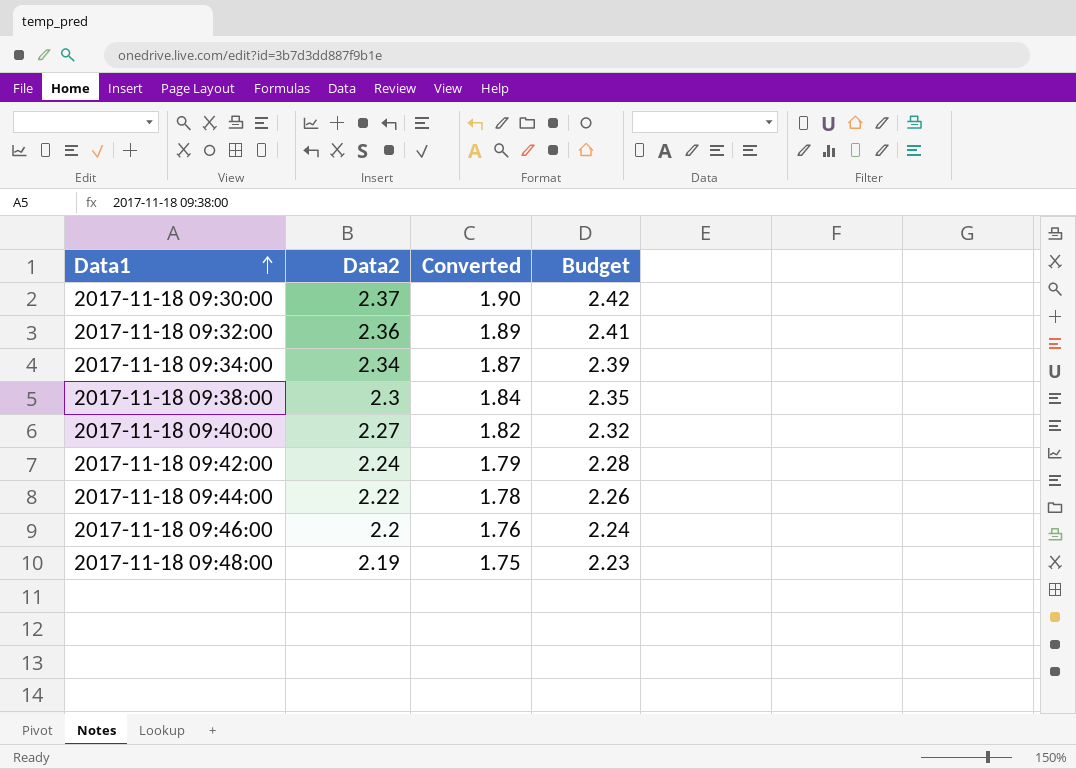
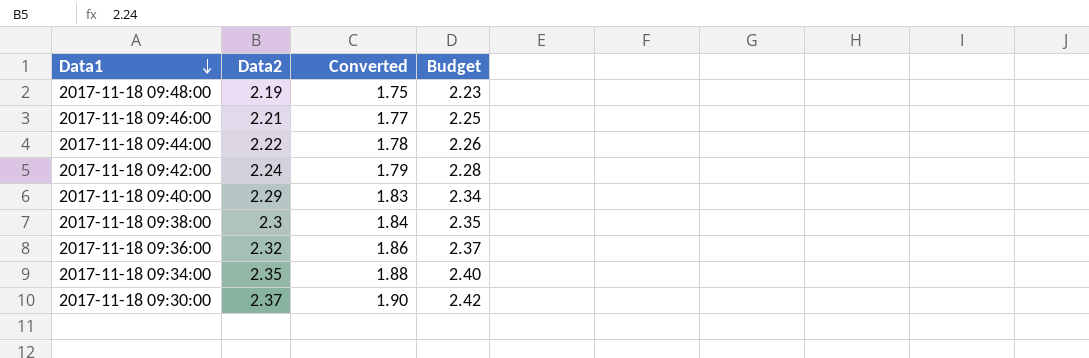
row order: Data1 ascending -> Data1 descending
row 2017-11-18 09:32:00: 2.36 | 1.89 | 2.41 -> none
2017-11-18 09:46:00 | Data2: 2.2 -> 2.21
2017-11-18 09:46:00 | Converted: 1.76 -> 1.77
2017-11-18 09:46:00 | Budget: 2.24 -> 2.25
2017-11-18 09:40:00 | Data2: 2.27 -> 2.29
2017-11-18 09:40:00 | Converted: 1.82 -> 1.83
2017-11-18 09:40:00 | Budget: 2.32 -> 2.34
row 2017-11-18 09:36:00: none -> 2.32 | 1.86 | 2.37
2017-11-18 09:34:00 | Data2: 2.34 -> 2.35
2017-11-18 09:34:00 | Converted: 1.87 -> 1.88
2017-11-18 09:34:00 | Budget: 2.39 -> 2.40

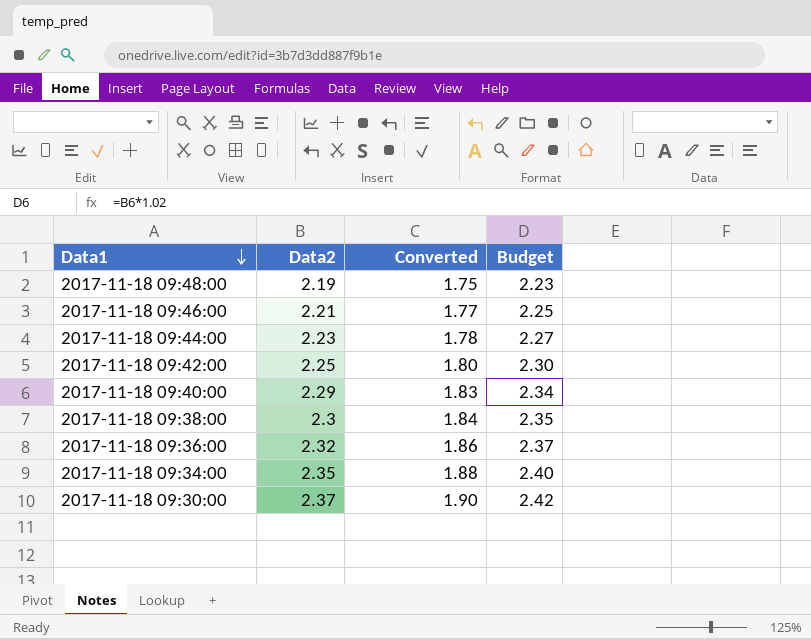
2017-11-18 09:44:00 | Data2: 2.22 -> 2.23
2017-11-18 09:44:00 | Budget: 2.26 -> 2.27
2017-11-18 09:42:00 | Data2: 2.24 -> 2.25
2017-11-18 09:42:00 | Converted: 1.79 -> 1.80
2017-11-18 09:42:00 | Budget: 2.28 -> 2.30

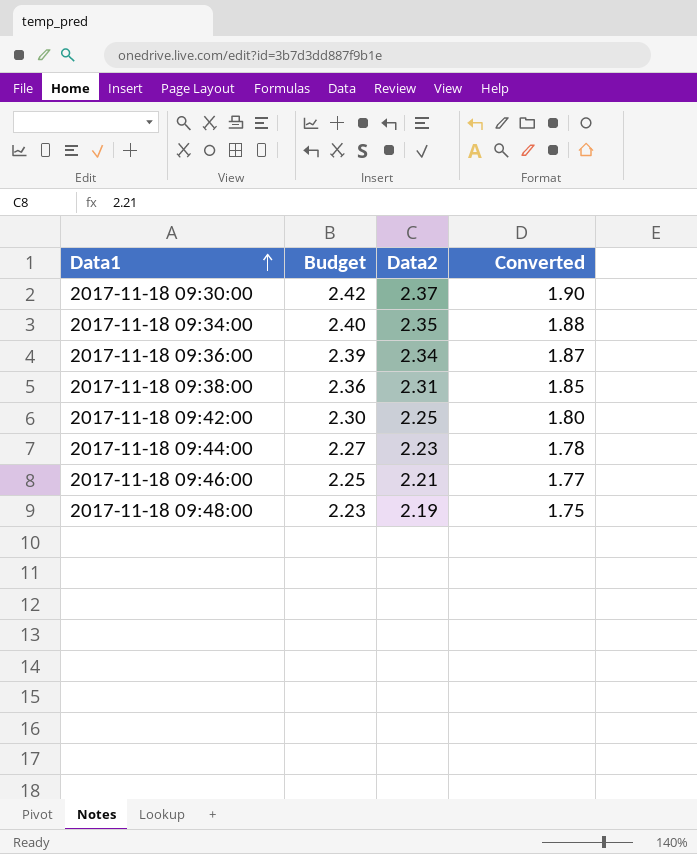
row order: Data1 descending -> Data1 ascending
column Budget | position: 4 -> 2
row 2017-11-18 09:40:00: 2.29 | 1.83 | 2.34 -> none
2017-11-18 09:36:00 | Budget: 2.37 -> 2.39
2017-11-18 09:36:00 | Data2: 2.32 -> 2.34
2017-11-18 09:36:00 | Converted: 1.86 -> 1.87
2017-11-18 09:38:00 | Budget: 2.35 -> 2.36
2017-11-18 09:38:00 | Data2: 2.3 -> 2.31
2017-11-18 09:38:00 | Converted: 1.84 -> 1.85

